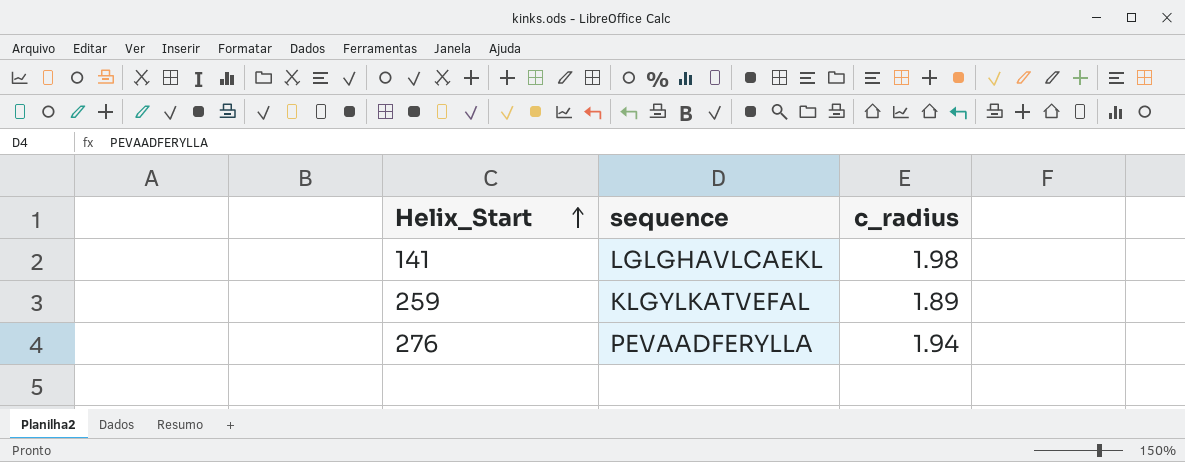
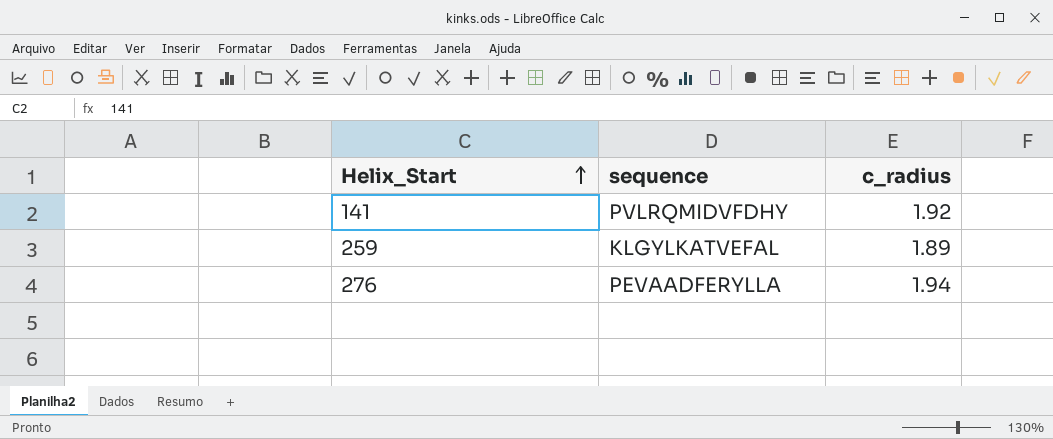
141 | sequence: LGLGHAVLCAEKL -> PVLRQMIDVFDHY
141 | c_radius: 1.98 -> 1.92

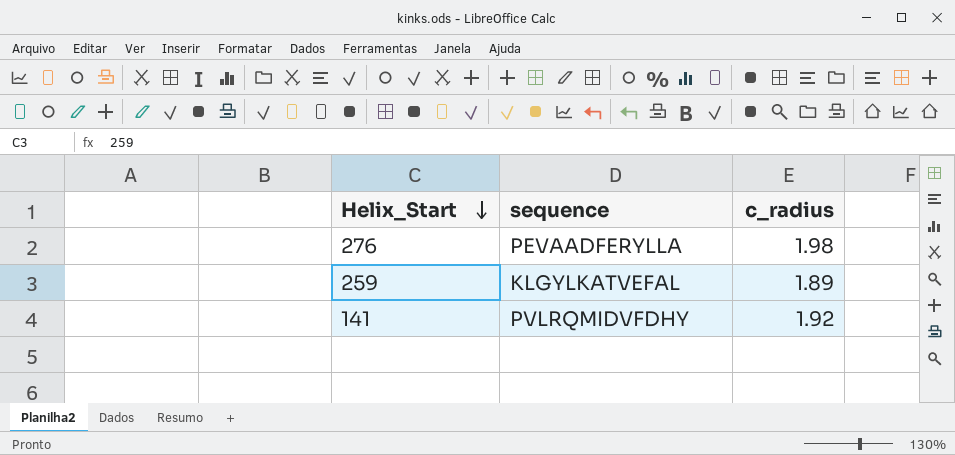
row order: Helix_Start ascending -> Helix_Start descending
276 | c_radius: 1.94 -> 1.98

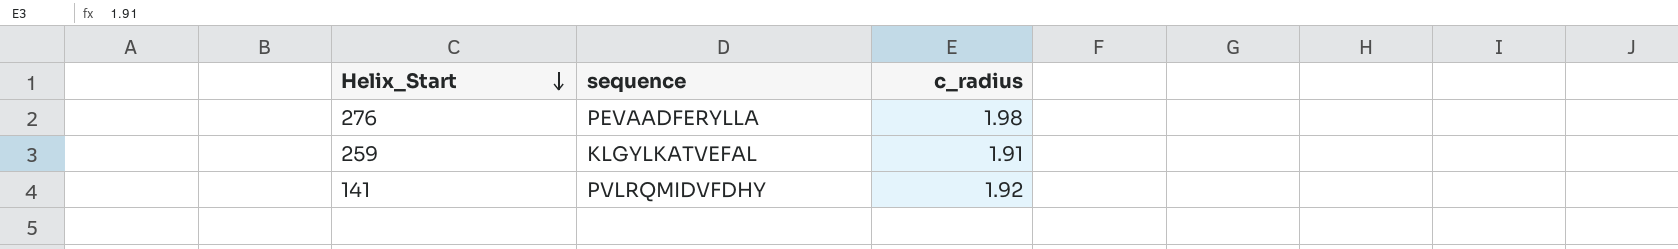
259 | c_radius: 1.89 -> 1.91

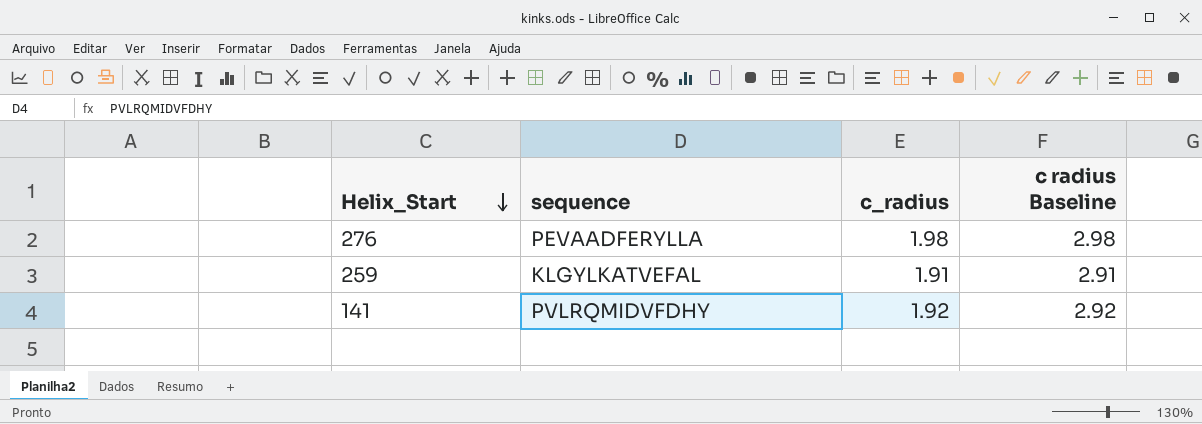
column c radius Baseline | formula: none -> [c_radius] + 1

